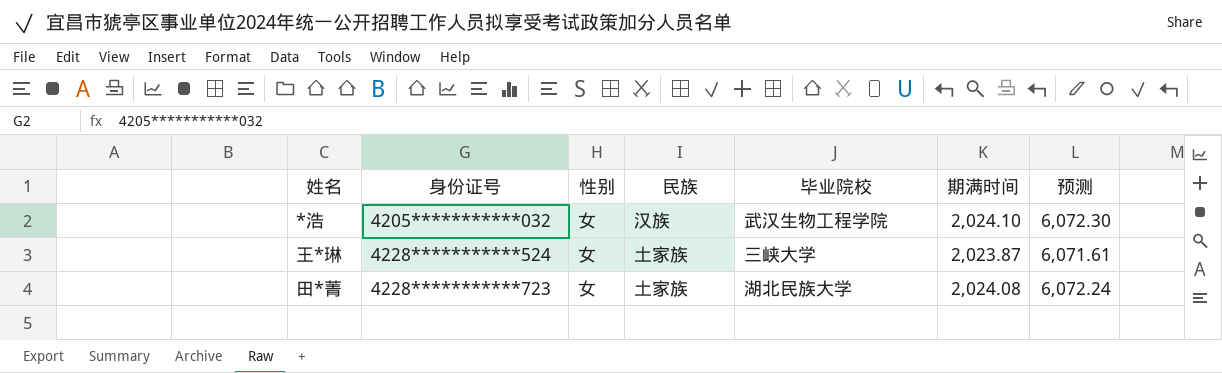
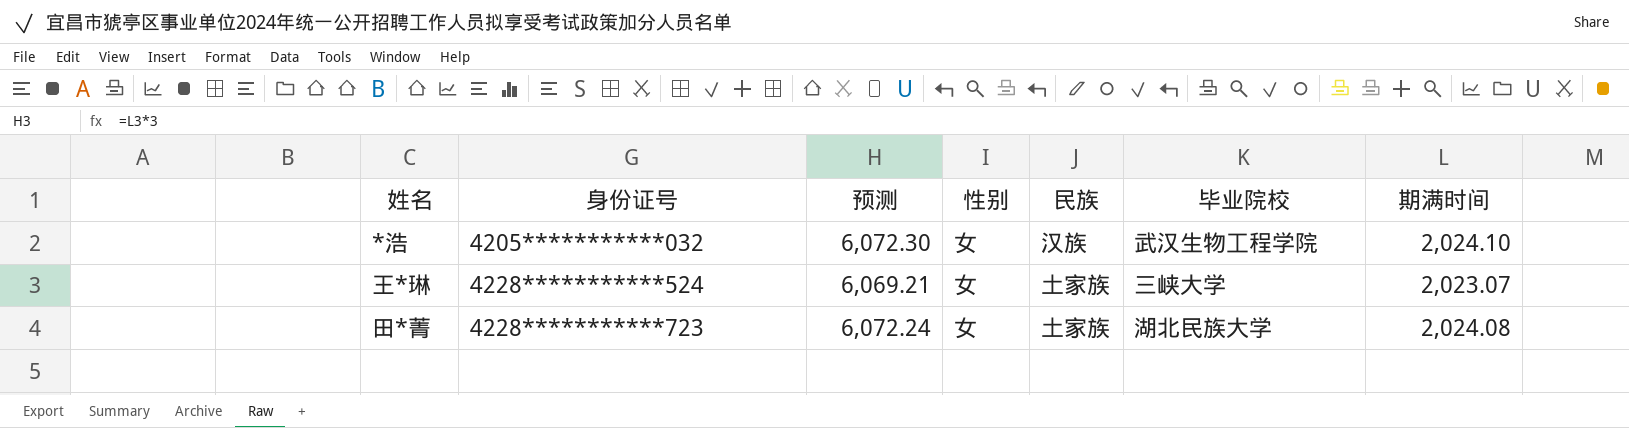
column 预测 | position: 7 -> 3
王*琳 | 预测: 6,071.61 -> 6,069.21
王*琳 | 期满时间: 2,023.87 -> 2,023.07

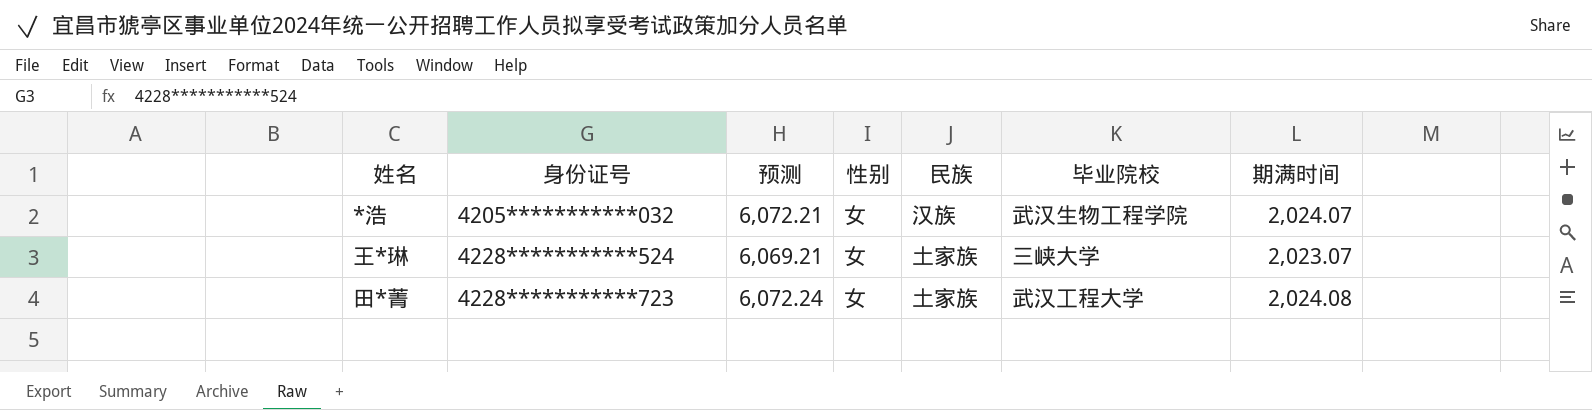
*浩 | 预测: 6,072.30 -> 6,072.21
*浩 | 期满时间: 2,024.10 -> 2,024.07
田*菁 | 毕业院校: 湖北民族大学 -> 武汉工程大学

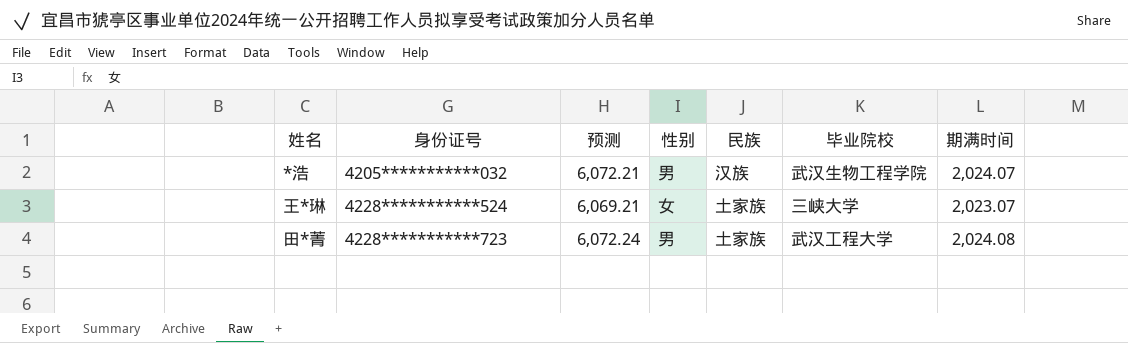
*浩 | 性别: 女 -> 男
田*菁 | 性别: 女 -> 男

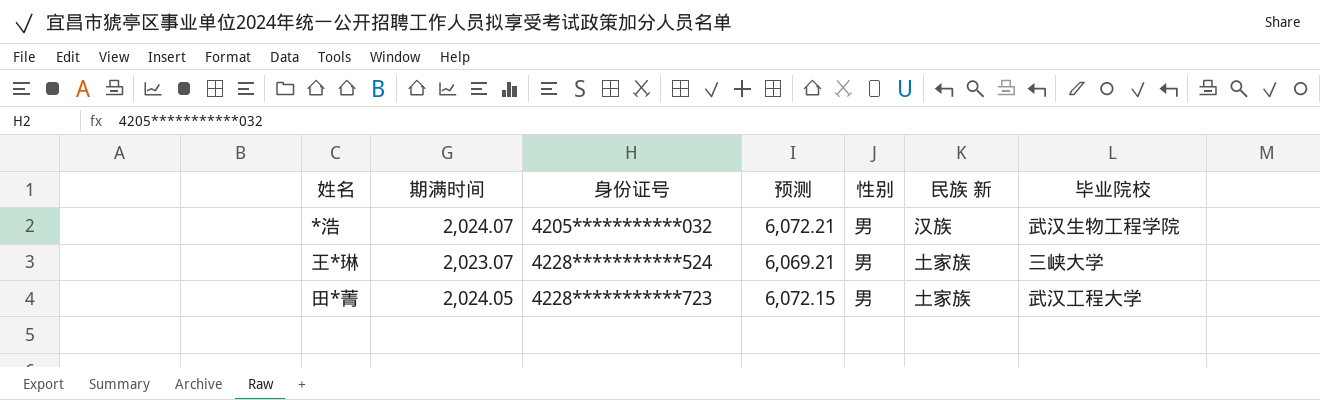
column 期满时间 | position: 7 -> 2
column name: 民族 -> 民族 新
王*琳 | 性别: 女 -> 男
田*菁 | 期满时间: 2,024.08 -> 2,024.05
田*菁 | 预测: 6,072.24 -> 6,072.15

